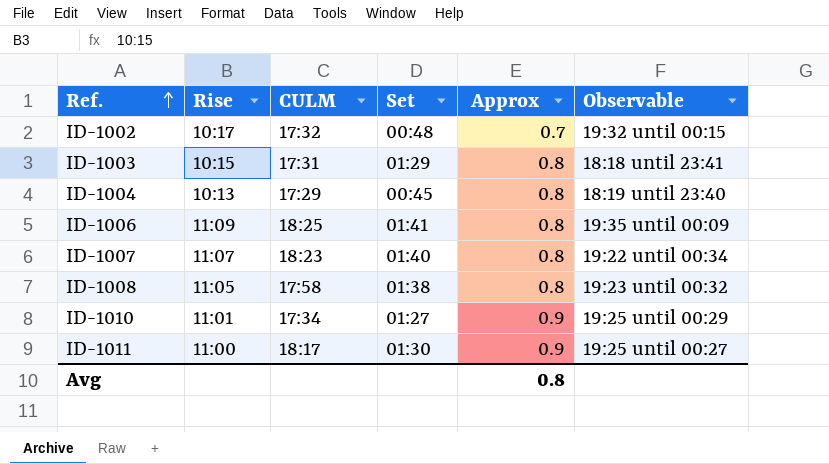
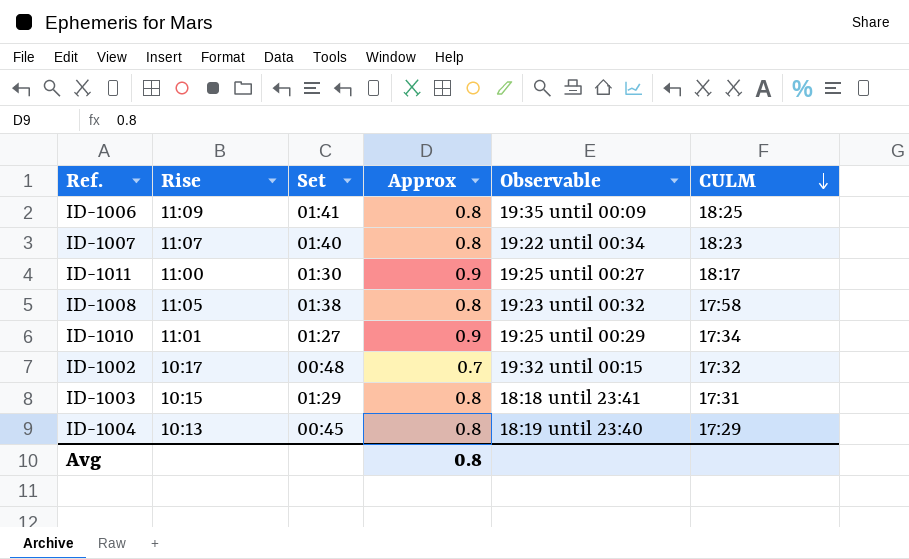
row order: Ref. ascending -> CULM descending
column CULM | position: 3 -> 6

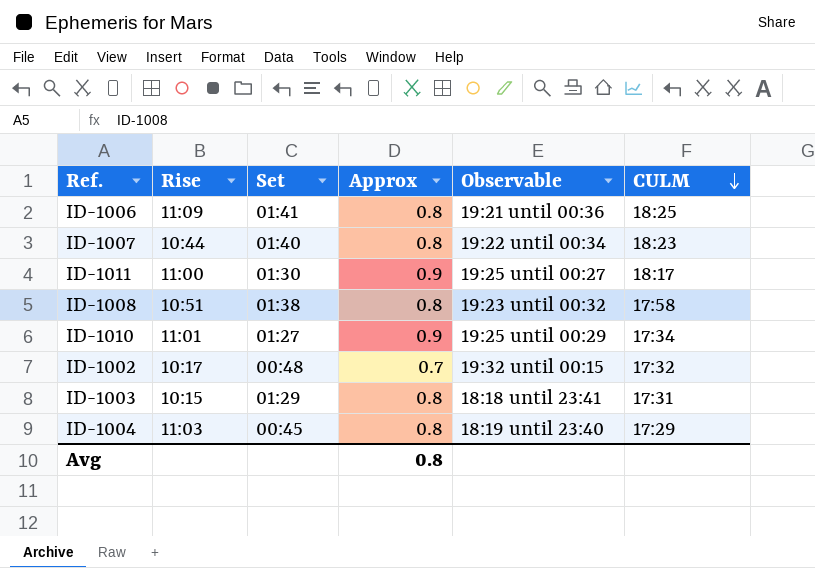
ID-1006 | Observable: 19:35 until 00:09 -> 19:21 until 00:36
ID-1007 | Rise: 11:07 -> 10:44
ID-1008 | Rise: 11:05 -> 10:51
ID-1004 | Rise: 10:13 -> 11:03

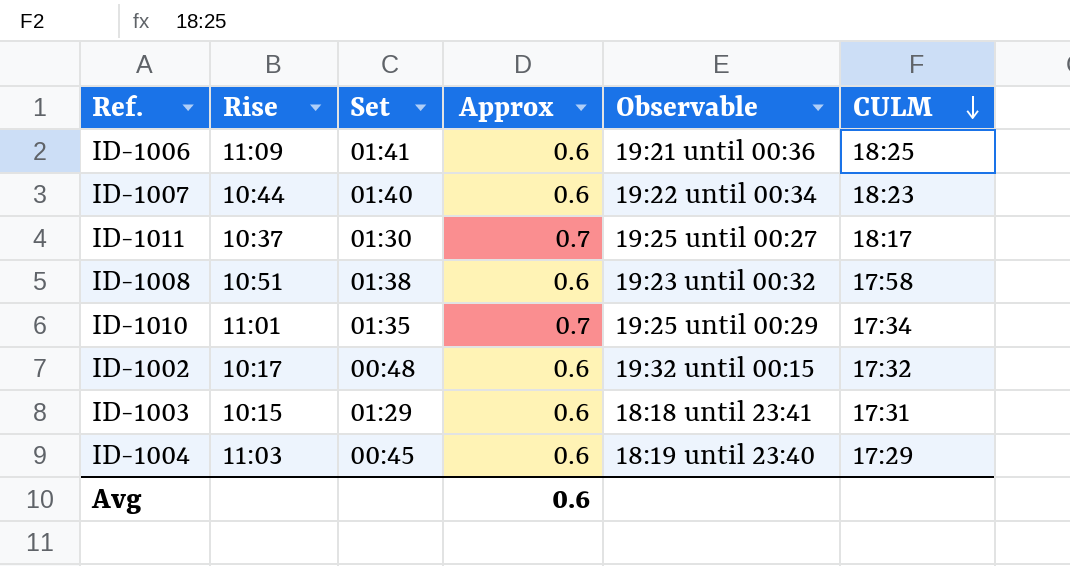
ID-1006 | Approx: 0.8 -> 0.6
ID-1007 | Approx: 0.8 -> 0.6
ID-1011 | Rise: 11:00 -> 10:37
ID-1011 | Approx: 0.9 -> 0.7
ID-1008 | Approx: 0.8 -> 0.6
ID-1010 | Set: 01:27 -> 01:35
ID-1010 | Approx: 0.9 -> 0.7
ID-1002 | Approx: 0.7 -> 0.6
ID-1003 | Approx: 0.8 -> 0.6
ID-1004 | Approx: 0.8 -> 0.6
Avg | Approx: 0.8 -> 0.6

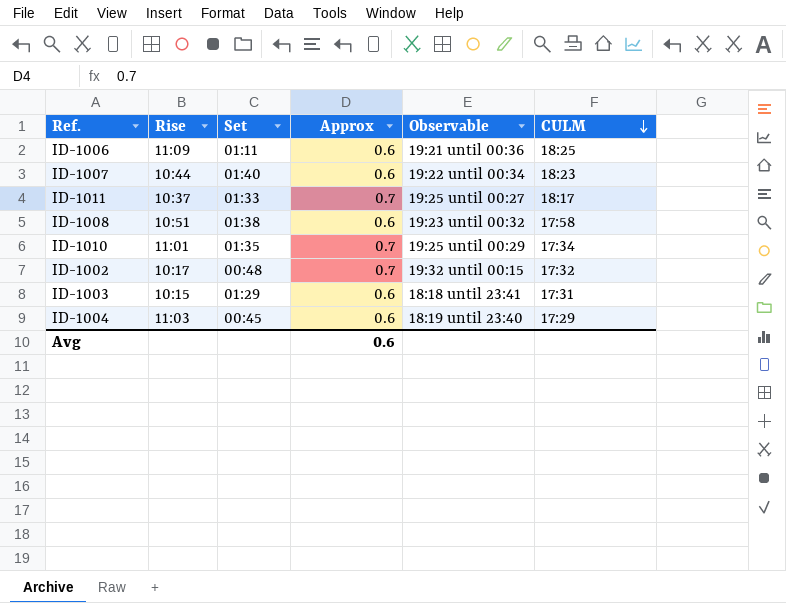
ID-1006 | Set: 01:41 -> 01:11
ID-1011 | Set: 01:30 -> 01:33
ID-1002 | Approx: 0.6 -> 0.7

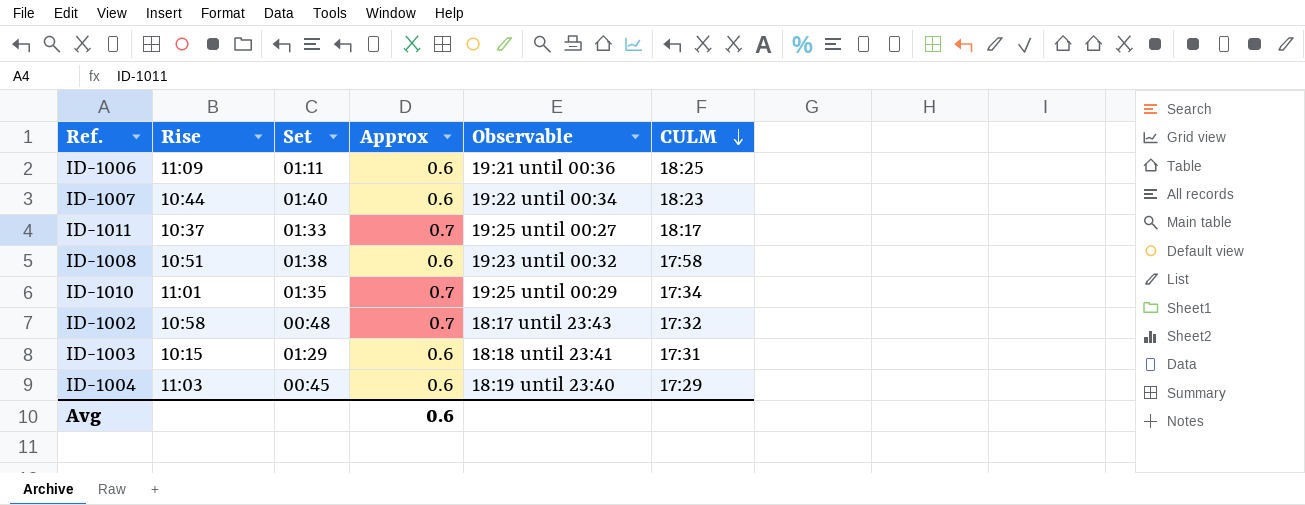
ID-1002 | Rise: 10:17 -> 10:58
ID-1002 | Observable: 19:32 until 00:15 -> 18:17 until 23:43

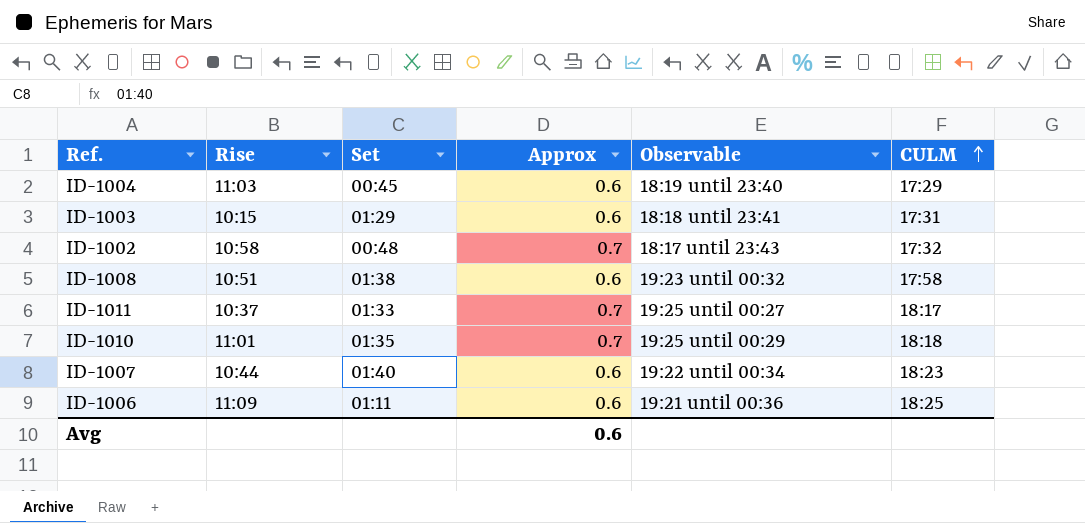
row order: CULM descending -> CULM ascending
ID-1010 | CULM: 17:34 -> 18:18

